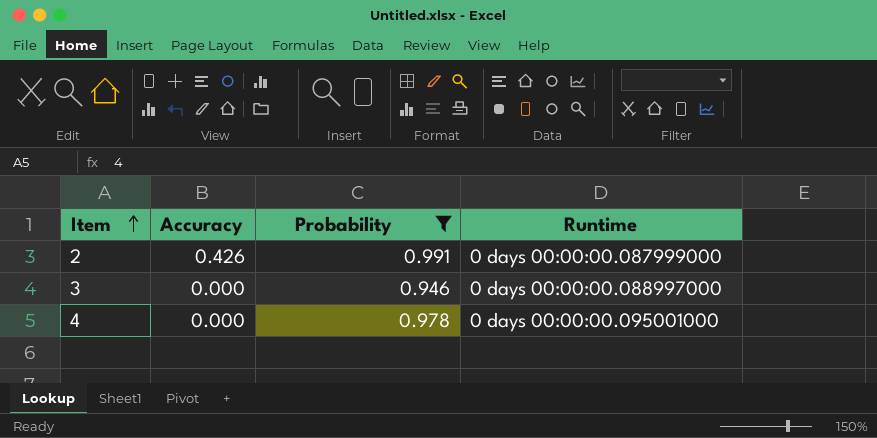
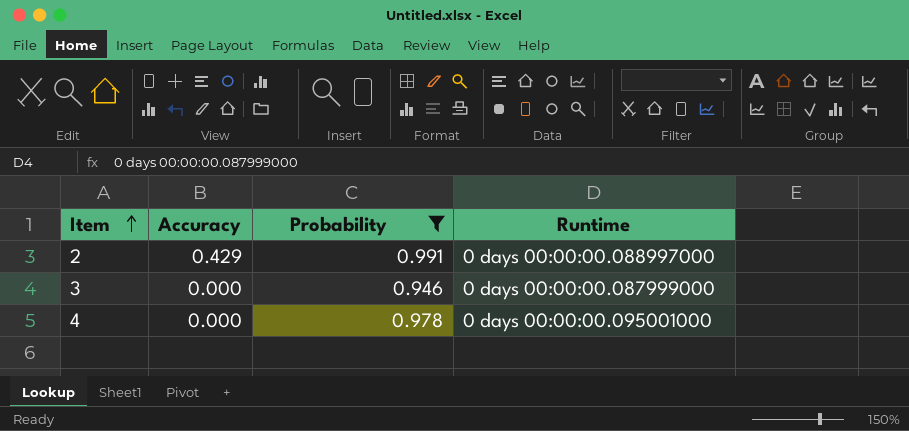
2 | Accuracy: 0.426 -> 0.429
2 | Runtime: 0 days 00:00:00.087999000 -> 0 days 00:00:00.088997000
3 | Runtime: 0 days 00:00:00.088997000 -> 0 days 00:00:00.087999000

